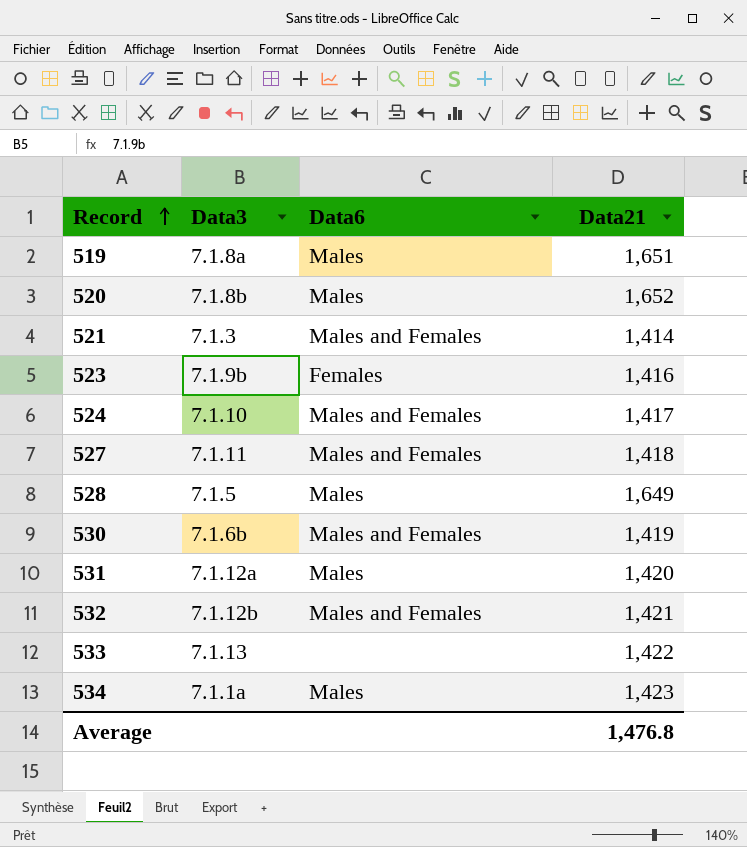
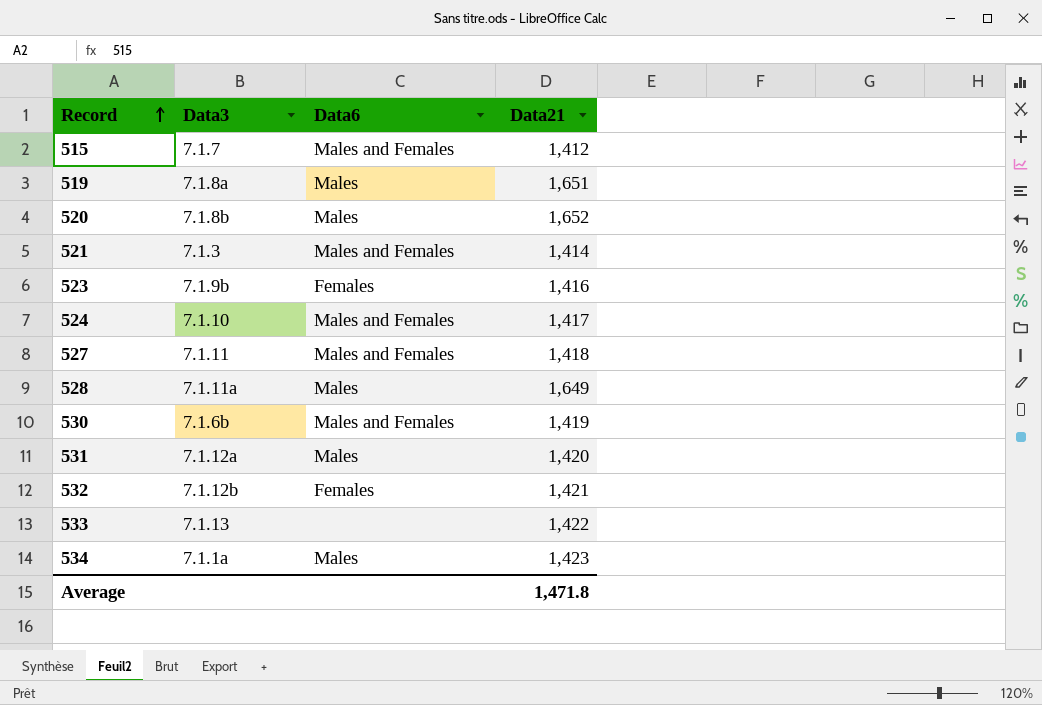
row 515: none -> 7.1.7 | Males and Females | 1,412
528 | Data3: 7.1.5 -> 7.1.11a
532 | Data6: Males and Females -> Females
Average | Data21: 1,476.8 -> 1,471.8

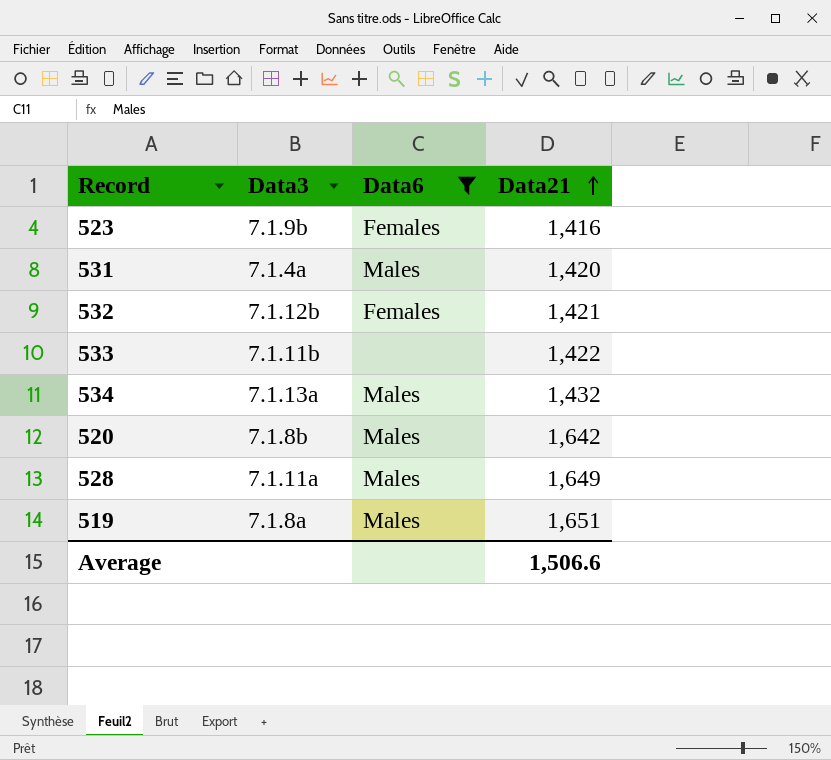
filter: none -> Data6 != Males and Females
row order: Record ascending -> Data21 ascending
531 | Data3: 7.1.12a -> 7.1.4a
533 | Data3: 7.1.13 -> 7.1.11b
534 | Data3: 7.1.1a -> 7.1.13a
534 | Data21: 1,423 -> 1,432
520 | Data21: 1,652 -> 1,642
Average | Data21: 1,471.8 -> 1,506.6

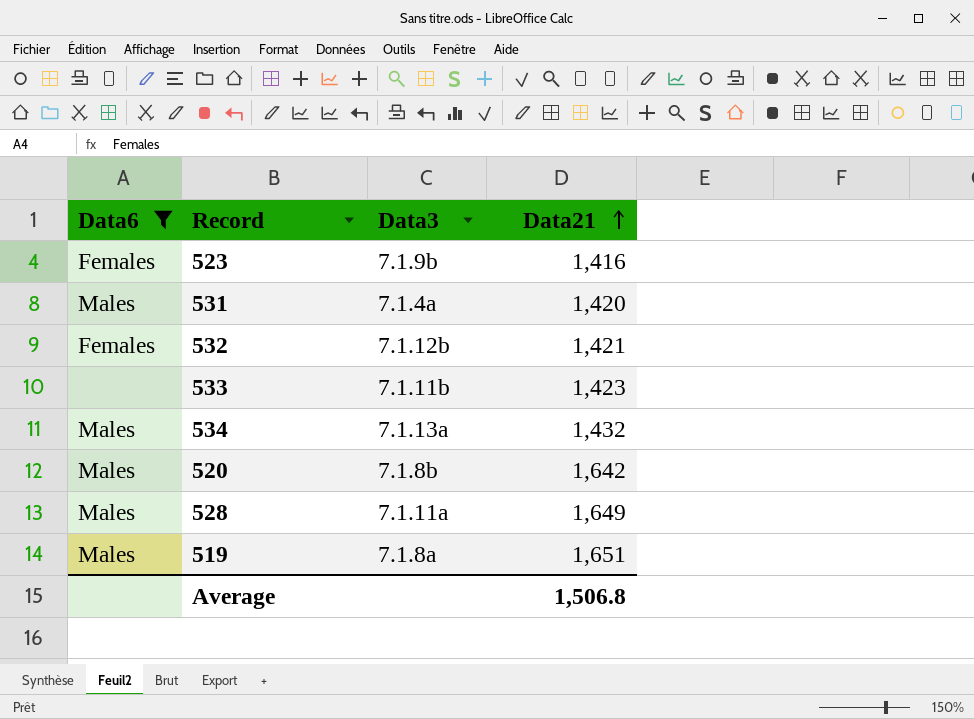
column Data6 | position: 3 -> 1
533 | Data21: 1,422 -> 1,423
Average | Data21: 1,506.6 -> 1,506.8

